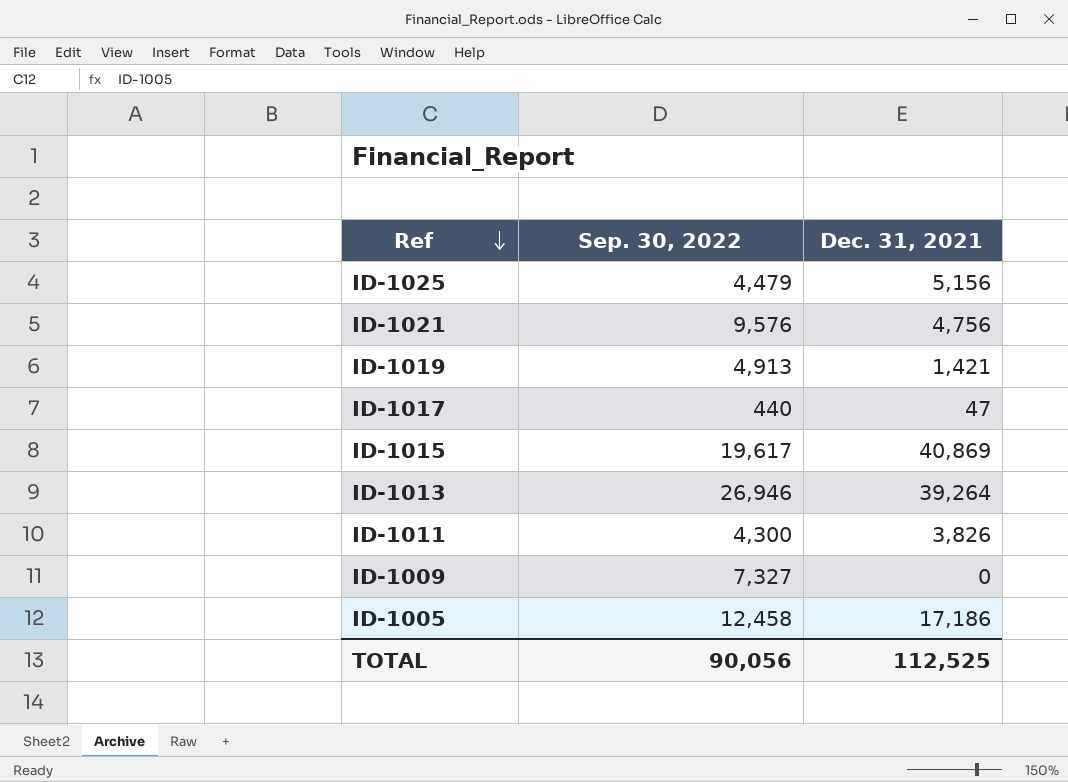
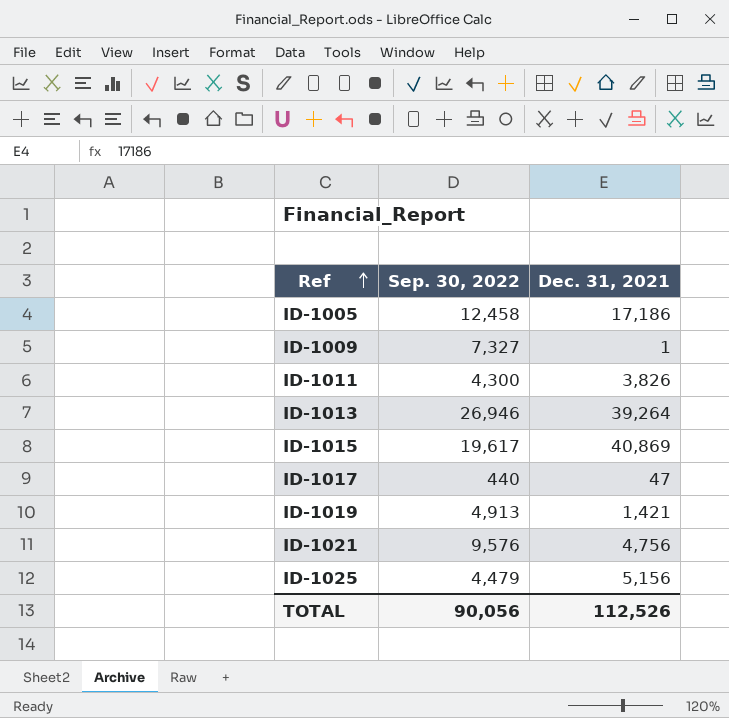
row order: Ref descending -> Ref ascending
ID-1009 | Dec. 31, 2021: 0 -> 1
TOTAL | Dec. 31, 2021: 112,525 -> 112,526

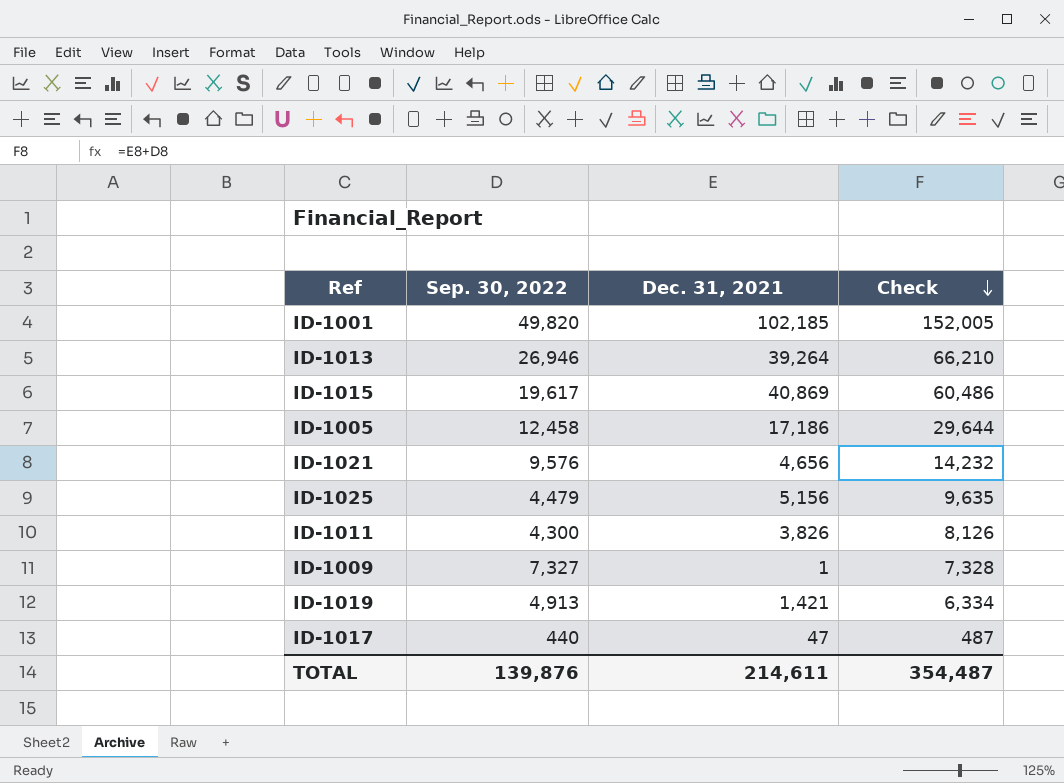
row order: Ref ascending -> Check descending
column Check | formula: none -> [Sep. 30, 2022] + [Dec. 31, 2021]
row ID-1001: none -> 49,820 | 102,185 | 152,005
ID-1021 | Dec. 31, 2021: 4,756 -> 4,656
TOTAL | Sep. 30, 2022: 90,056 -> 139,876
TOTAL | Dec. 31, 2021: 112,526 -> 214,611

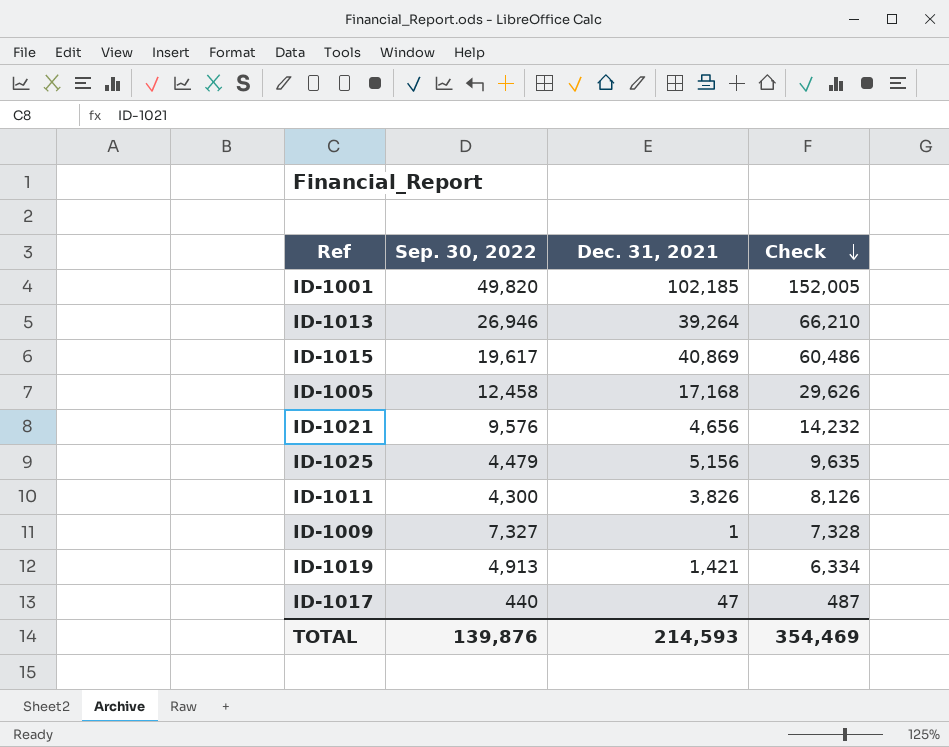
ID-1005 | Dec. 31, 2021: 17,186 -> 17,168
ID-1005 | Check: 29,644 -> 29,626
TOTAL | Dec. 31, 2021: 214,611 -> 214,593
TOTAL | Check: 354,487 -> 354,469

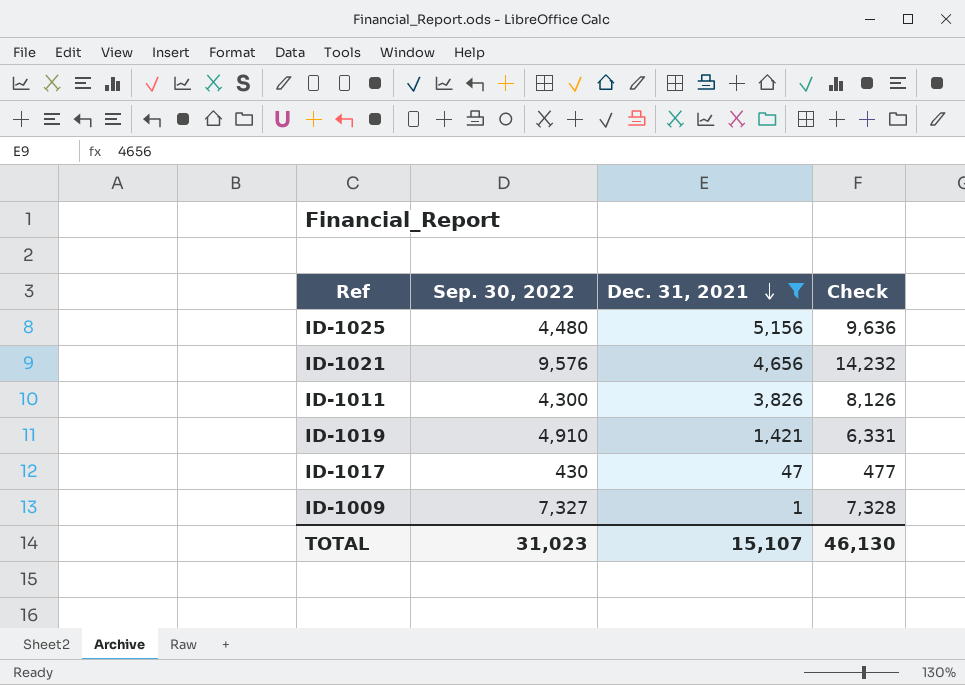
filter: none -> Dec. 31, 2021 <= 5,156
row order: Check descending -> Dec. 31, 2021 descending
ID-1025 | Sep. 30, 2022: 4,479 -> 4,480
ID-1025 | Check: 9,635 -> 9,636
ID-1019 | Sep. 30, 2022: 4,913 -> 4,910
ID-1019 | Check: 6,334 -> 6,331
ID-1017 | Sep. 30, 2022: 440 -> 430
ID-1017 | Check: 487 -> 477
TOTAL | Sep. 30, 2022: 139,876 -> 31,023
TOTAL | Dec. 31, 2021: 214,593 -> 15,107
TOTAL | Check: 354,469 -> 46,130

